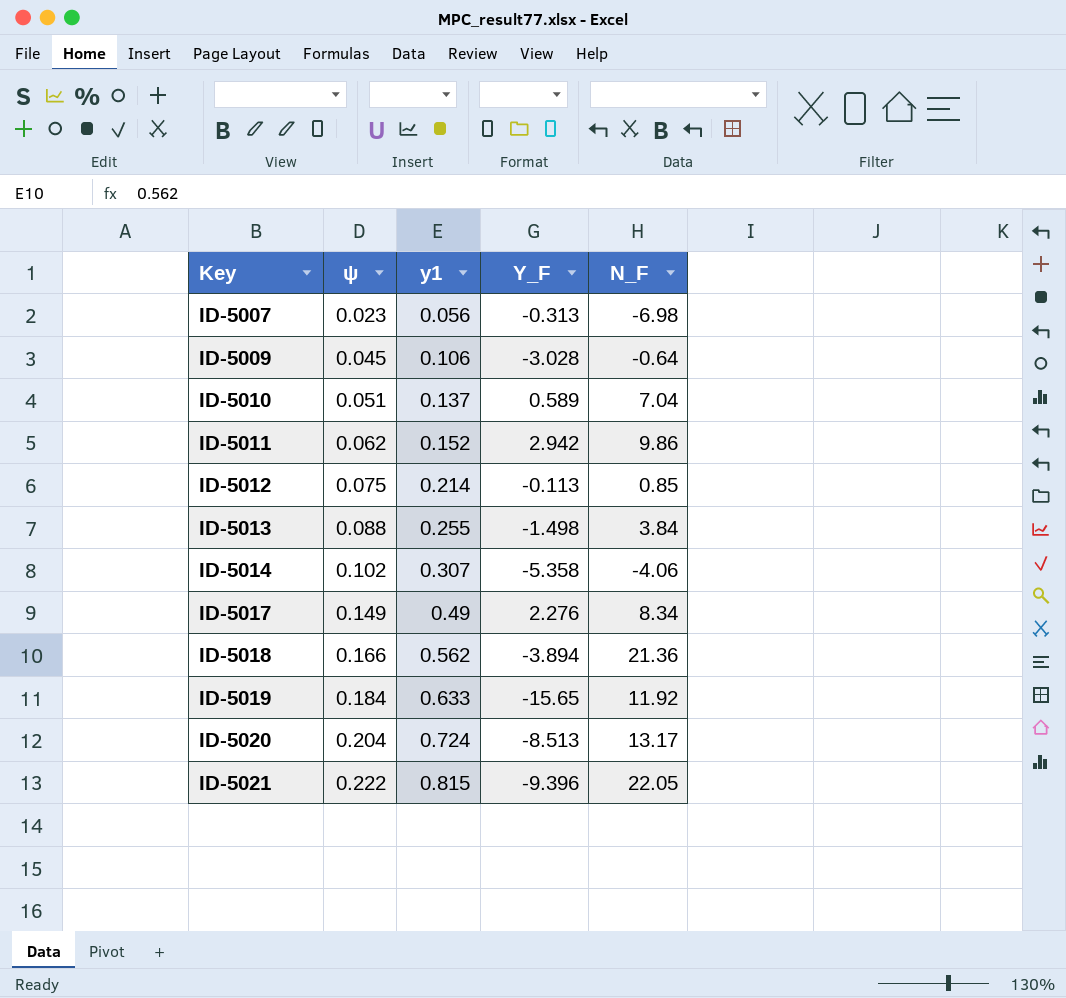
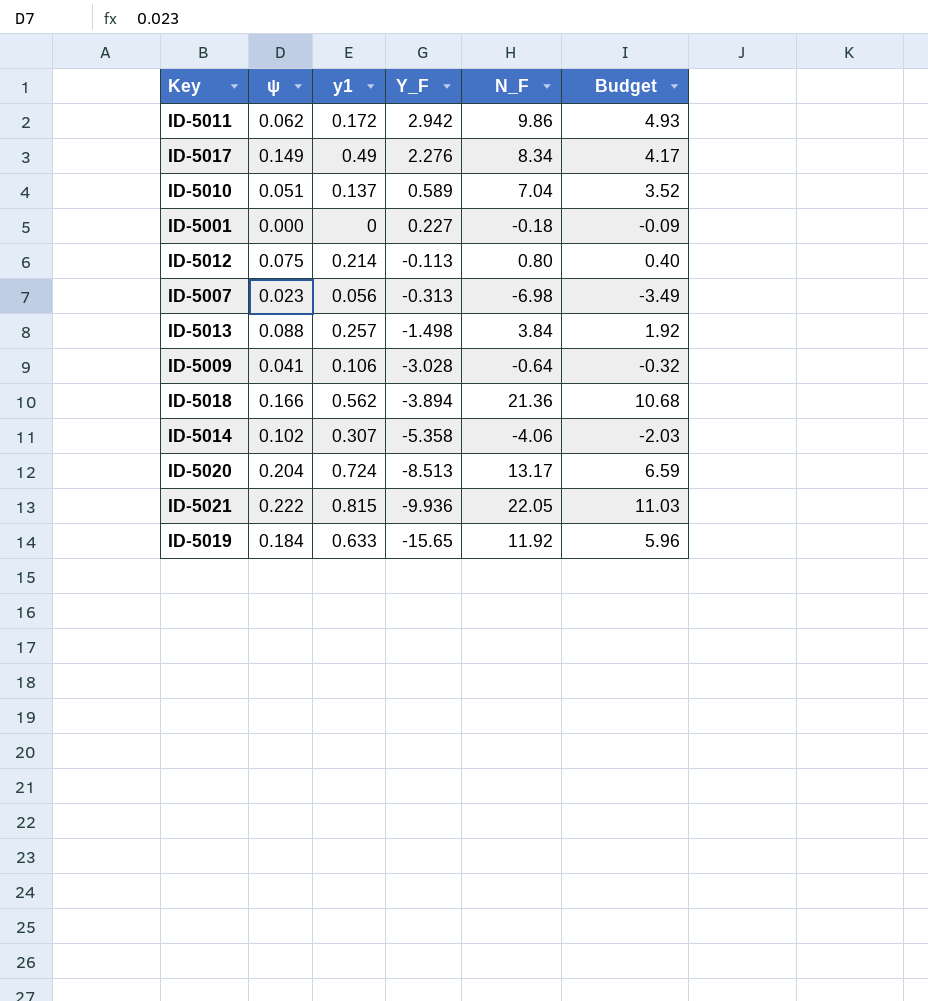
row order: Key ascending -> Y_F descending
column Budget | formula: none -> [N_F] * 0.5
ID-5011 | y1: 0.152 -> 0.172
row ID-5001: none -> 0.000 | 0 | 0.227 | -0.18 | -0.09
ID-5012 | N_F: 0.85 -> 0.80
ID-5013 | y1: 0.255 -> 0.257
ID-5009 | ψ: 0.045 -> 0.041
ID-5021 | Y_F: -9.396 -> -9.936

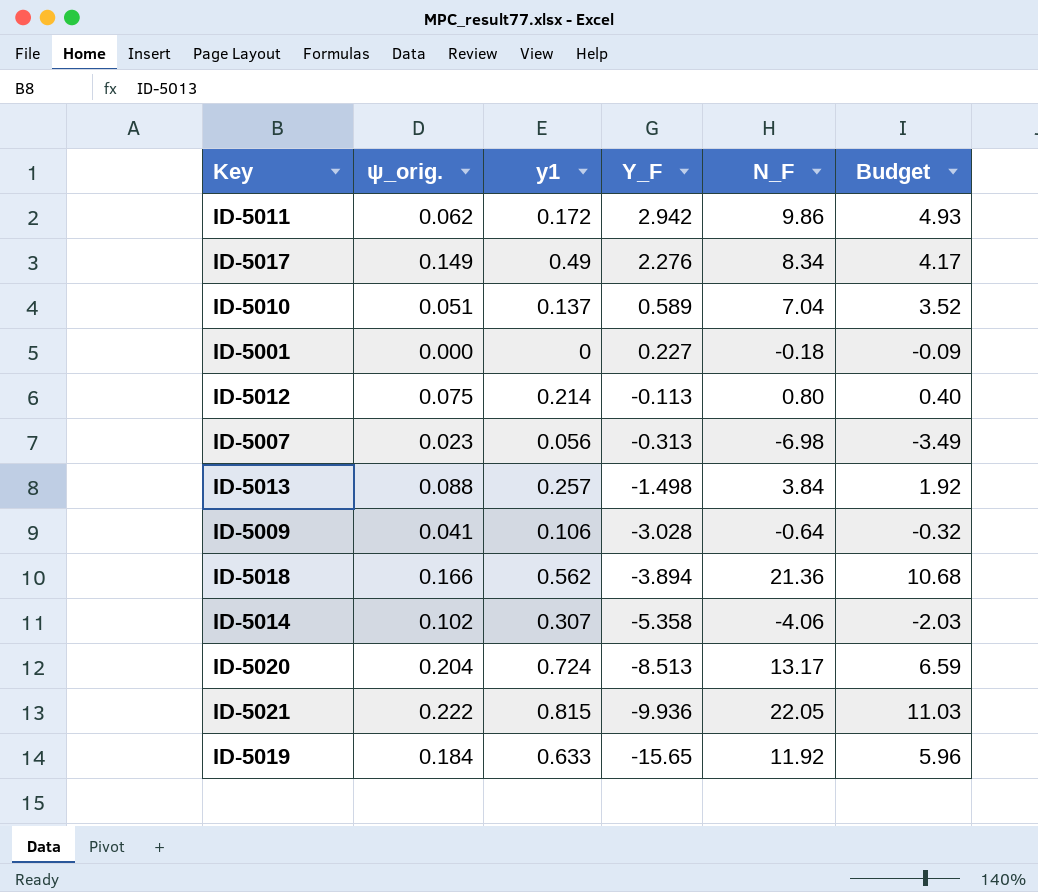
column name: ψ -> ψ_orig.

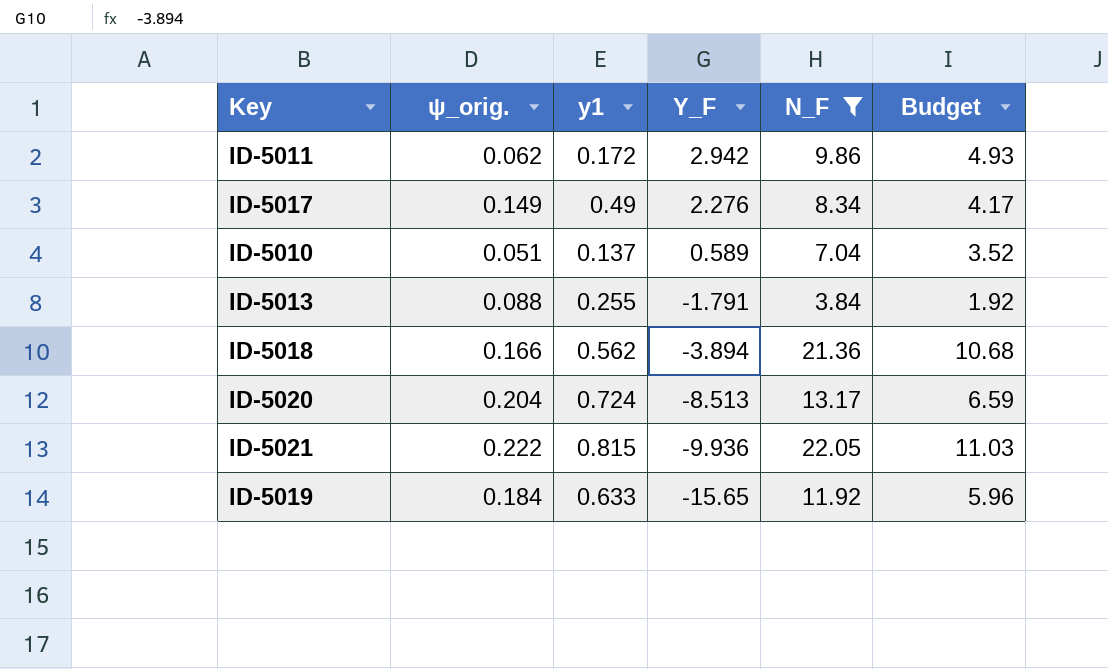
filter: none -> N_F >= 3.84
ID-5013 | y1: 0.257 -> 0.255
ID-5013 | Y_F: -1.498 -> -1.791

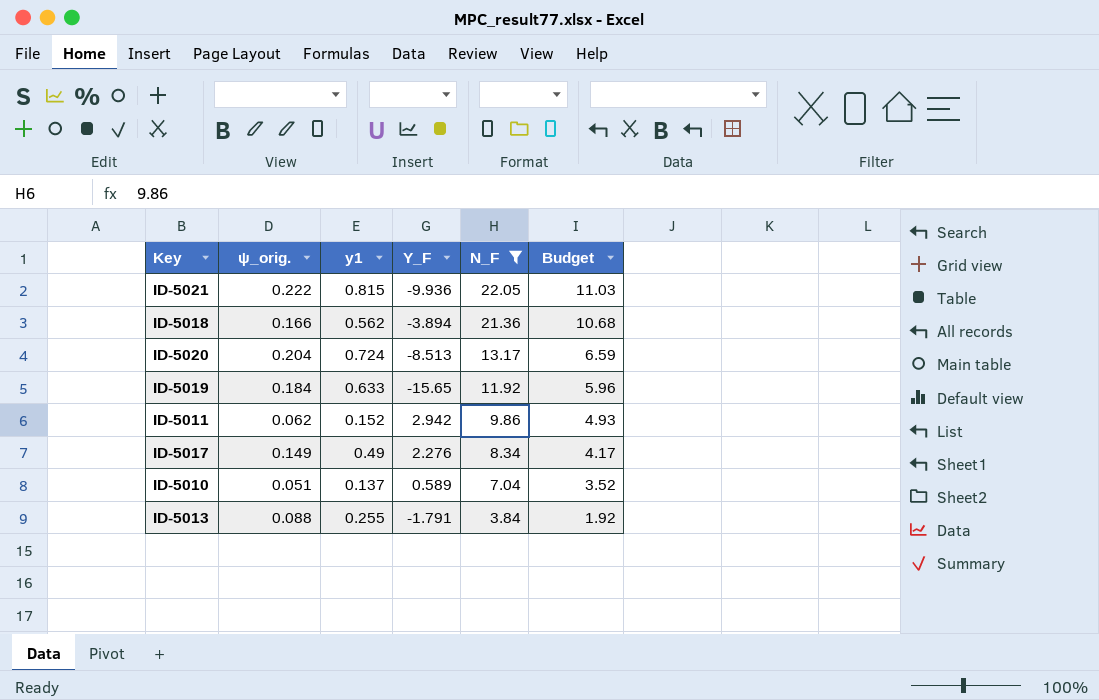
row order: Y_F descending -> N_F descending
ID-5011 | y1: 0.172 -> 0.152

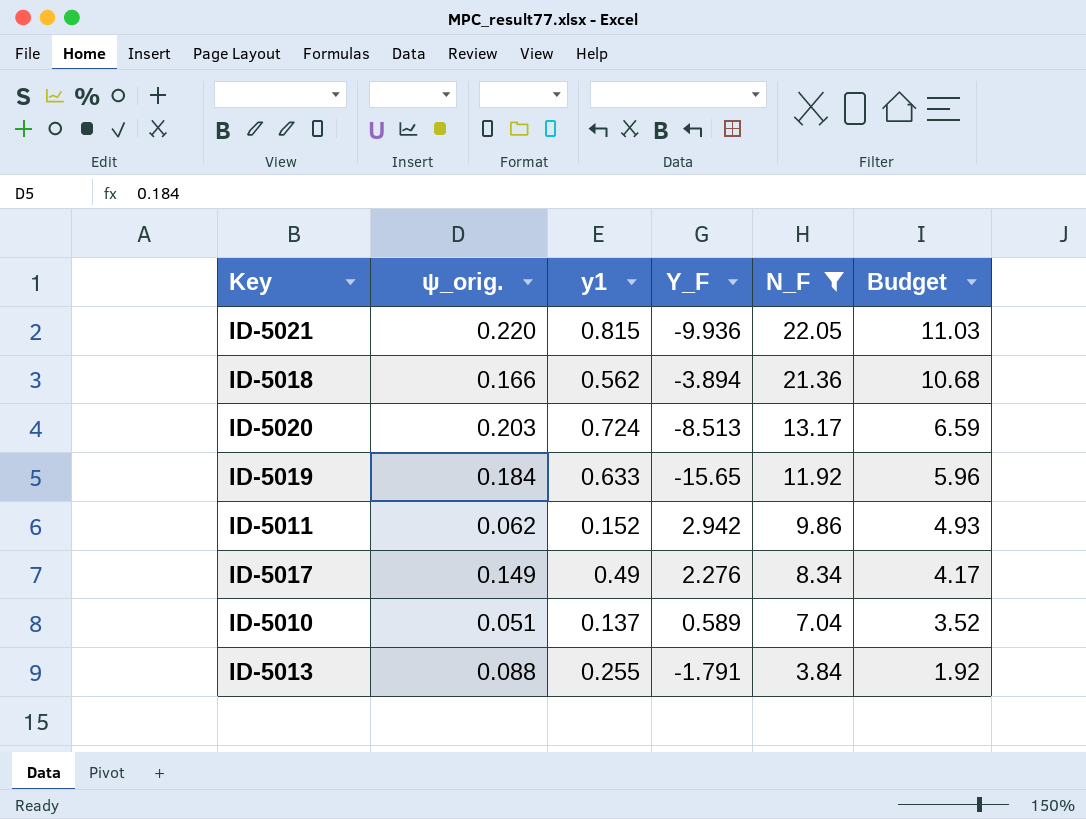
ID-5021 | ψ_orig.: 0.222 -> 0.220
ID-5020 | ψ_orig.: 0.204 -> 0.203

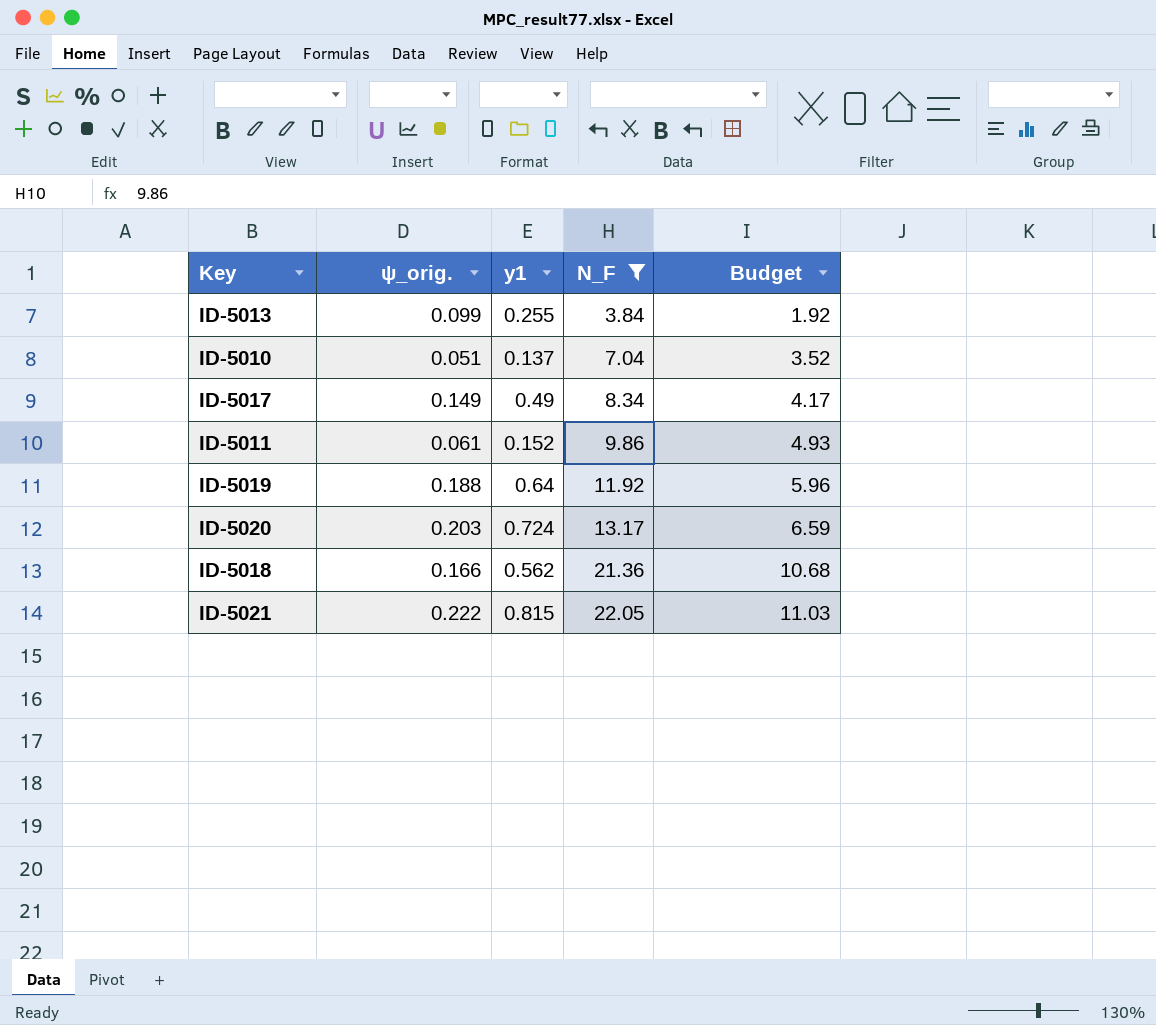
row order: N_F descending -> N_F ascending
column Y_F | position: 4 -> none
ID-5013 | ψ_orig.: 0.088 -> 0.099
ID-5011 | ψ_orig.: 0.062 -> 0.061
ID-5019 | ψ_orig.: 0.184 -> 0.188
ID-5019 | y1: 0.633 -> 0.64
ID-5021 | ψ_orig.: 0.220 -> 0.222

